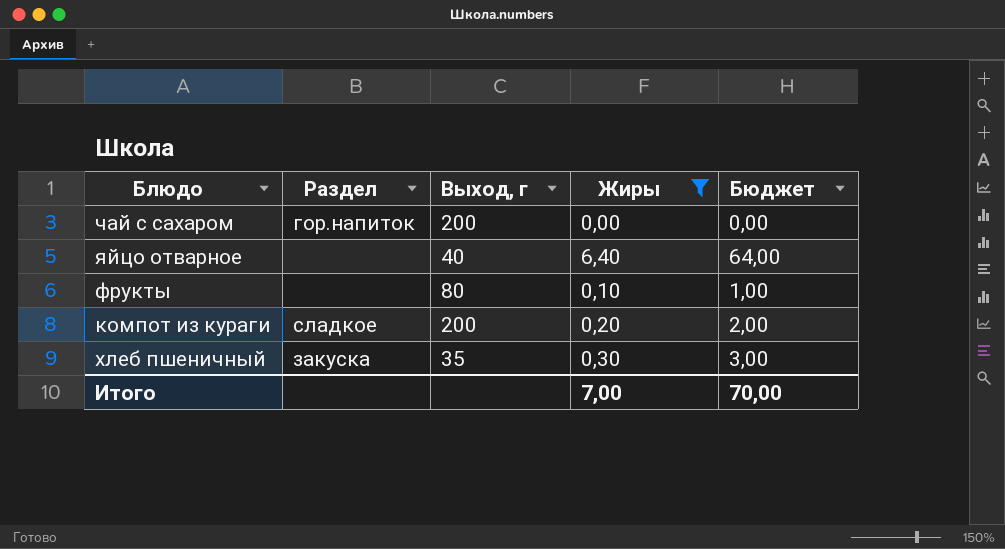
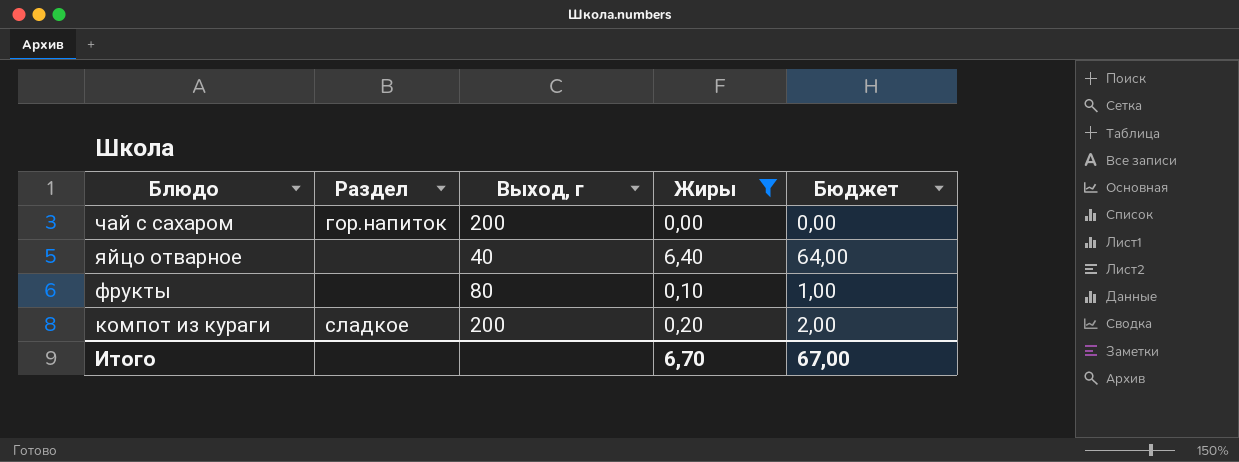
row хлеб пшеничный: закуска | 35 | 0,30 | 3,00 -> none
Итого | Жиры: 7,00 -> 6,70
Итого | Бюджет: 70,00 -> 67,00

